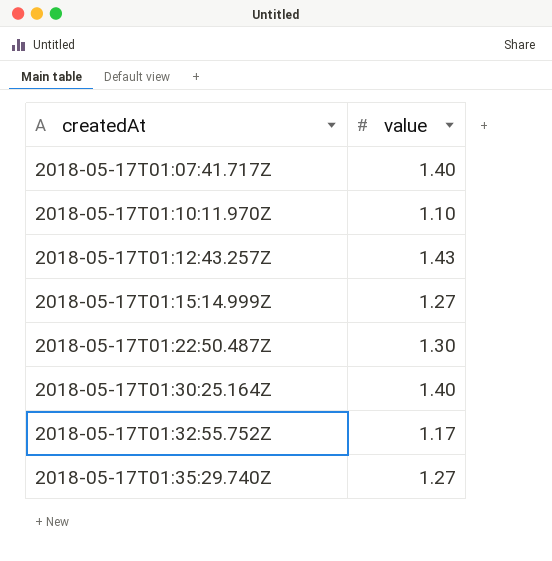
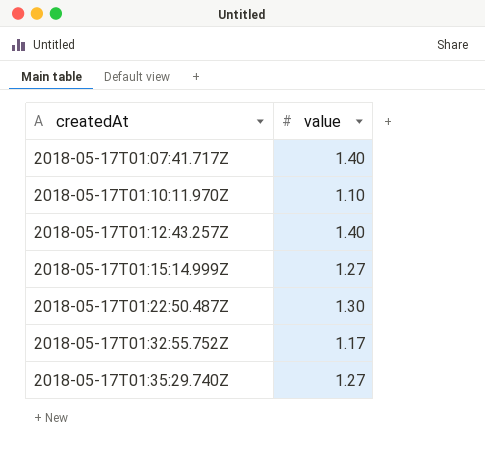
row 2018-05-17T01:30:25.164Z: 1.40 -> none
2018-05-17T01:12:43.257Z | value: 1.43 -> 1.40

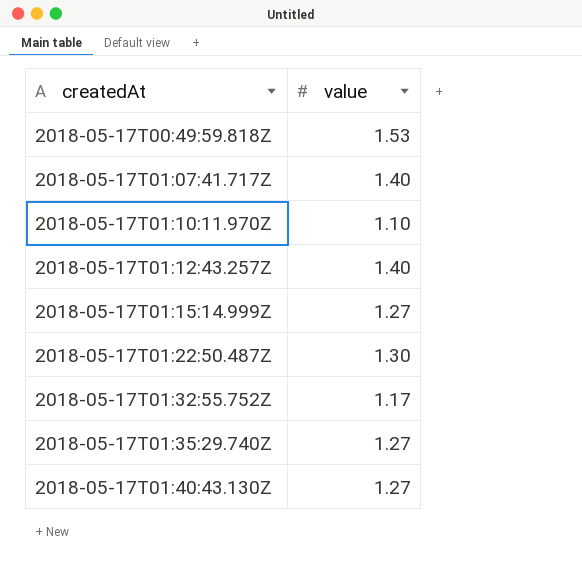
row 2018-05-17T00:49:59.818Z: none -> 1.53
row 2018-05-17T01:40:43.130Z: none -> 1.27

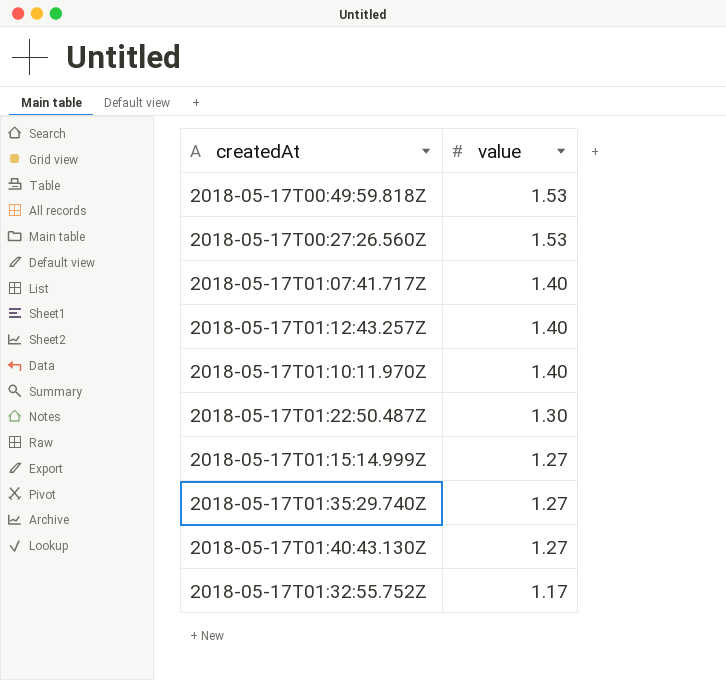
row order: createdAt ascending -> value descending
row 2018-05-17T00:27:26.560Z: none -> 1.53
2018-05-17T01:10:11.970Z | value: 1.10 -> 1.40

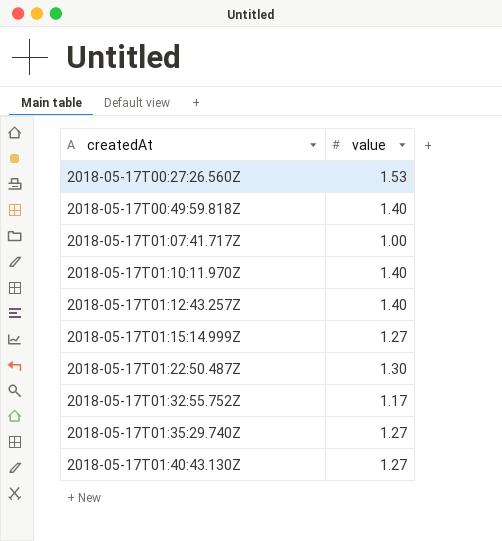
row order: value descending -> createdAt ascending
2018-05-17T00:49:59.818Z | value: 1.53 -> 1.40
2018-05-17T01:07:41.717Z | value: 1.40 -> 1.00

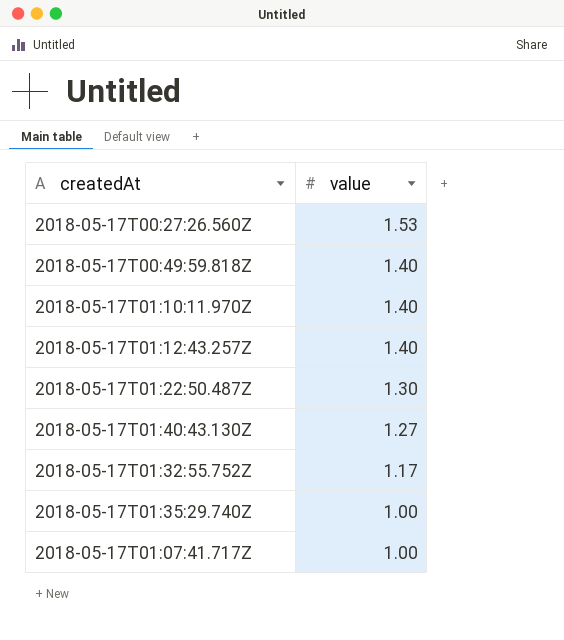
row order: createdAt ascending -> value descending
row 2018-05-17T01:15:14.999Z: 1.27 -> none
2018-05-17T01:35:29.740Z | value: 1.27 -> 1.00

